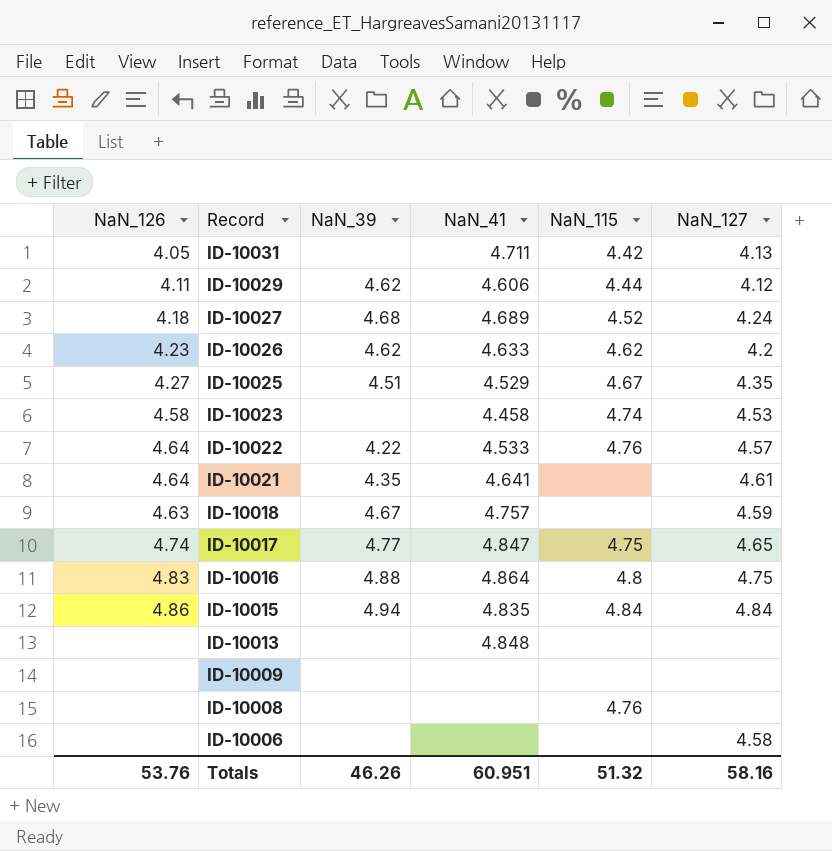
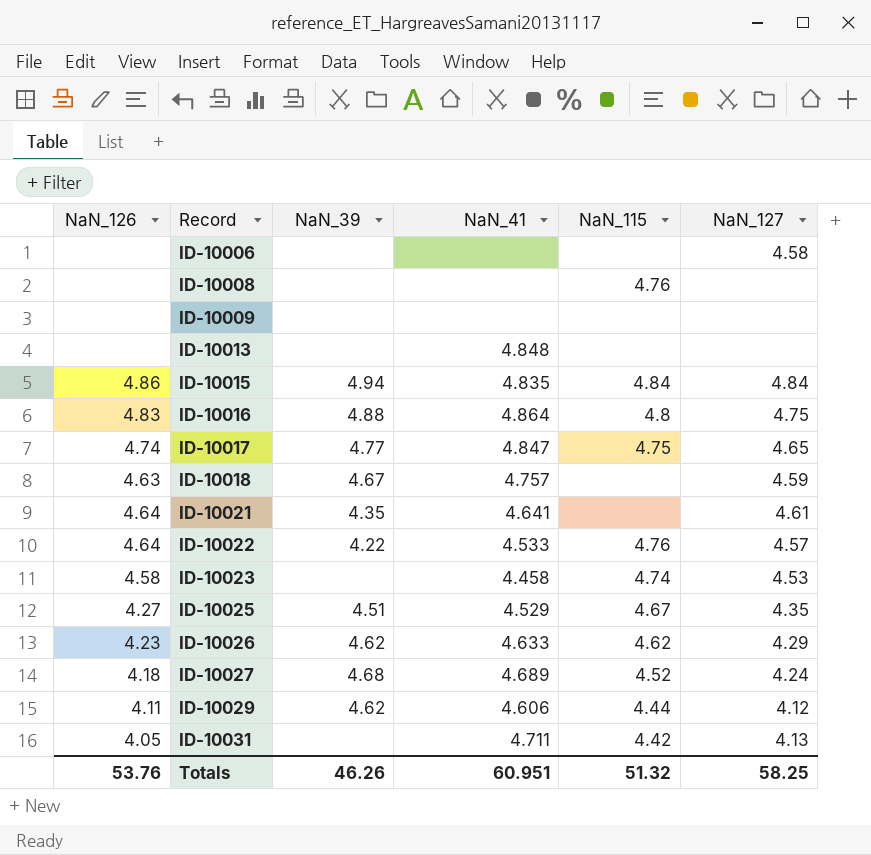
row order: Record descending -> Record ascending
ID-10026 | NaN_127: 4.2 -> 4.29
Totals | NaN_127: 58.16 -> 58.25

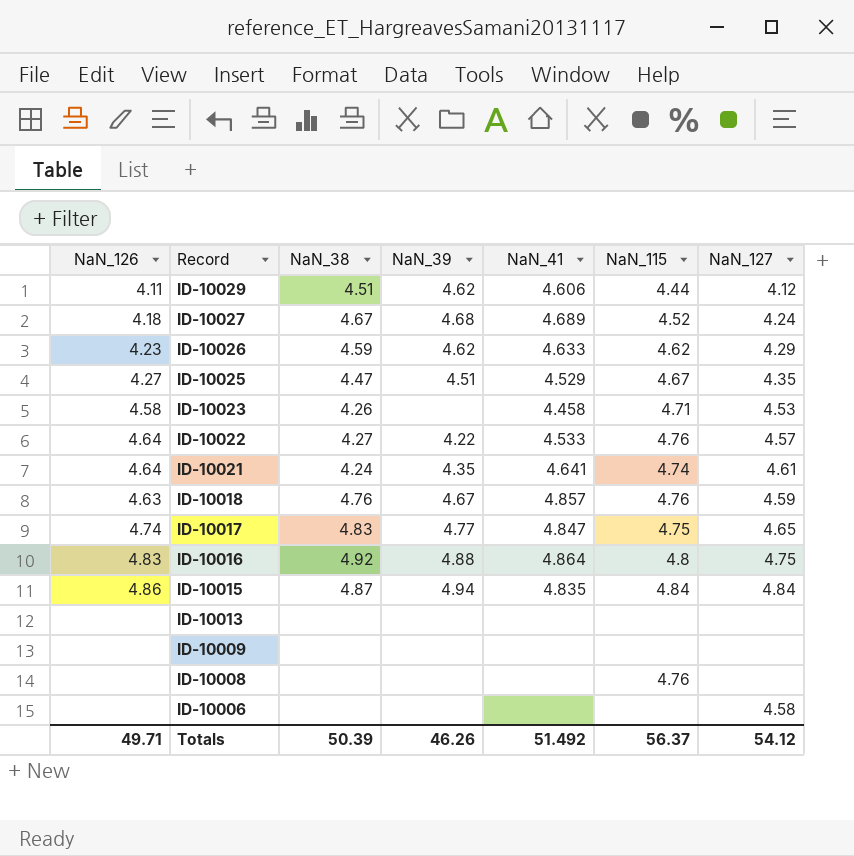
row order: Record ascending -> Record descending
column NaN_38 | position: none -> 3
row ID-10031: 4.05 | none | 4.711 | 4.42 | 4.13 -> none
ID-10023 | NaN_115: 4.74 -> 4.71
ID-10021 | NaN_115: none -> 4.74
ID-10018 | NaN_41: 4.757 -> 4.857
ID-10018 | NaN_115: none -> 4.76
ID-10013 | NaN_41: 4.848 -> none
Totals | NaN_126: 53.76 -> 49.71
Totals | NaN_41: 60.951 -> 51.492
Totals | NaN_115: 51.32 -> 56.37
Totals | NaN_127: 58.25 -> 54.12

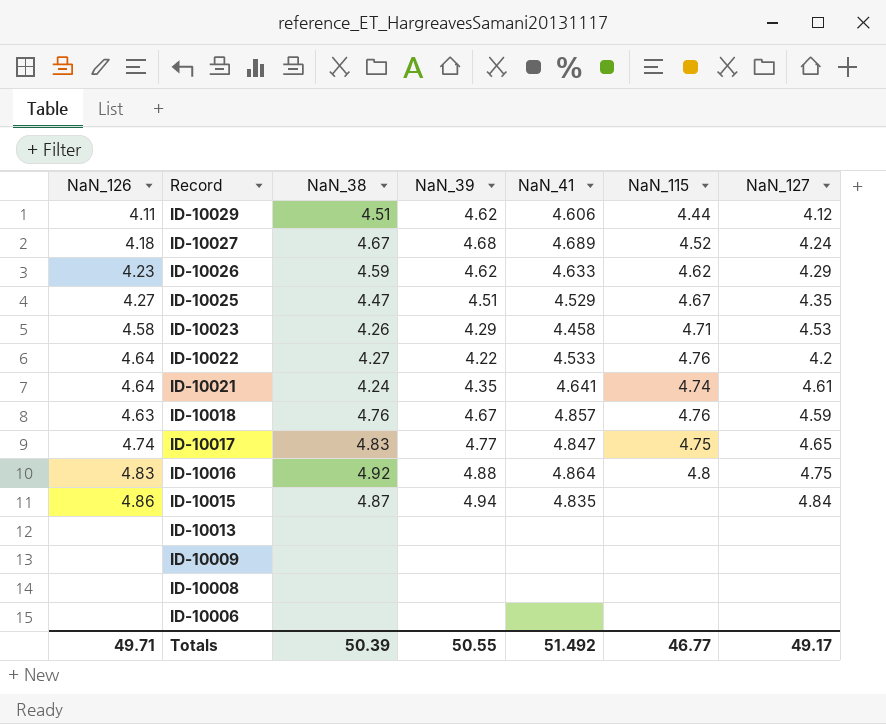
ID-10023 | NaN_39: none -> 4.29
ID-10022 | NaN_127: 4.57 -> 4.2
ID-10015 | NaN_115: 4.84 -> none
ID-10008 | NaN_115: 4.76 -> none
ID-10006 | NaN_127: 4.58 -> none
Totals | NaN_39: 46.26 -> 50.55
Totals | NaN_115: 56.37 -> 46.77
Totals | NaN_127: 54.12 -> 49.17

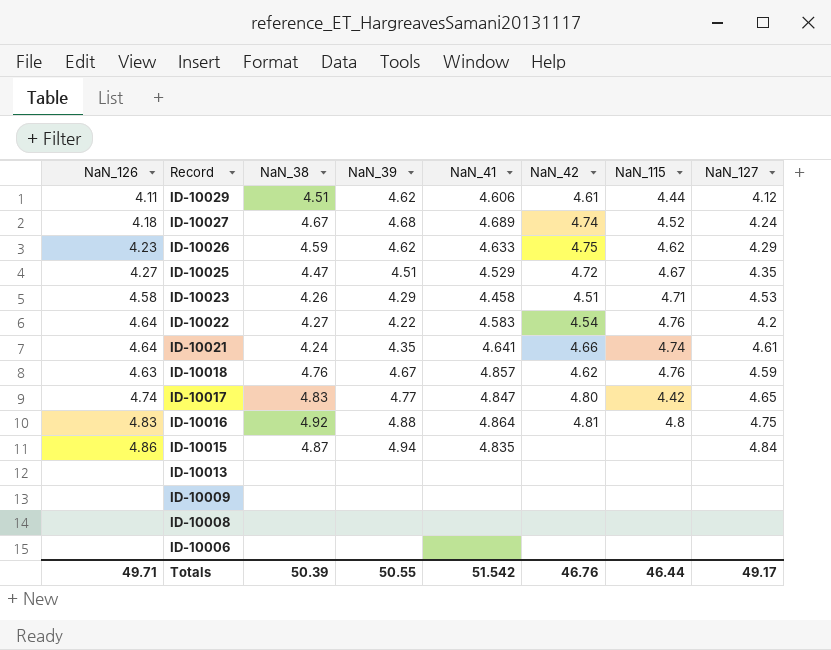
column NaN_42 | position: none -> 6
ID-10022 | NaN_41: 4.533 -> 4.583
ID-10017 | NaN_115: 4.75 -> 4.42
Totals | NaN_41: 51.492 -> 51.542
Totals | NaN_115: 46.77 -> 46.44

